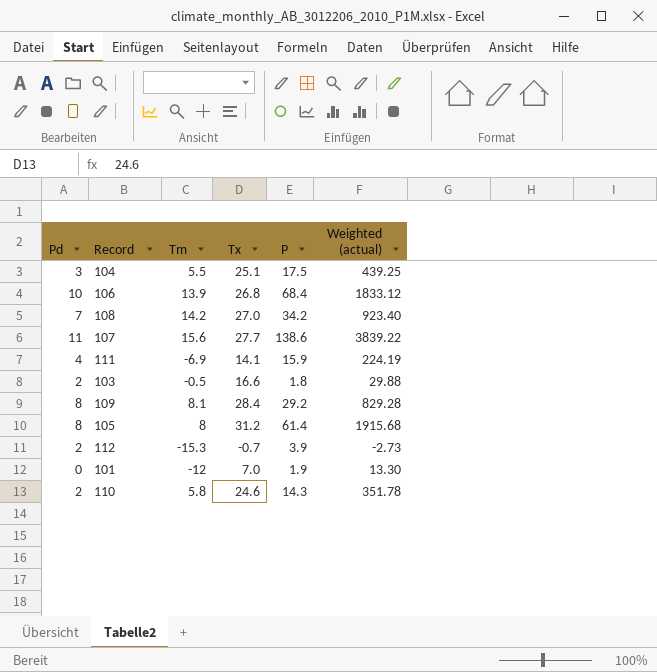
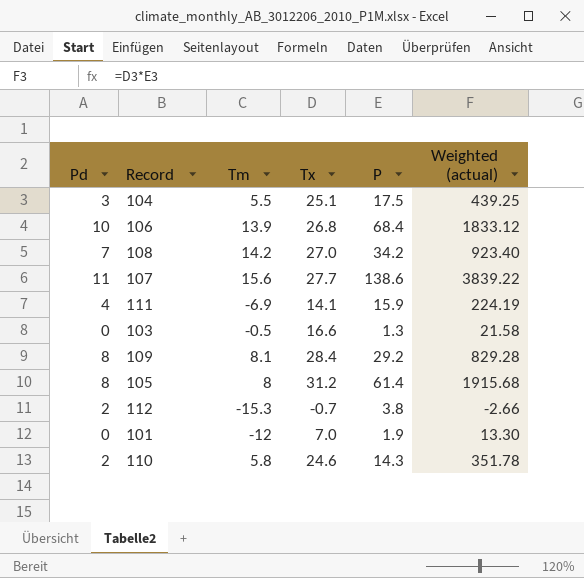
103 | Pd: 2 -> 0
103 | P: 1.8 -> 1.3
103 | Weighted (actual): 29.88 -> 21.58
112 | P: 3.9 -> 3.8
112 | Weighted (actual): -2.73 -> -2.66

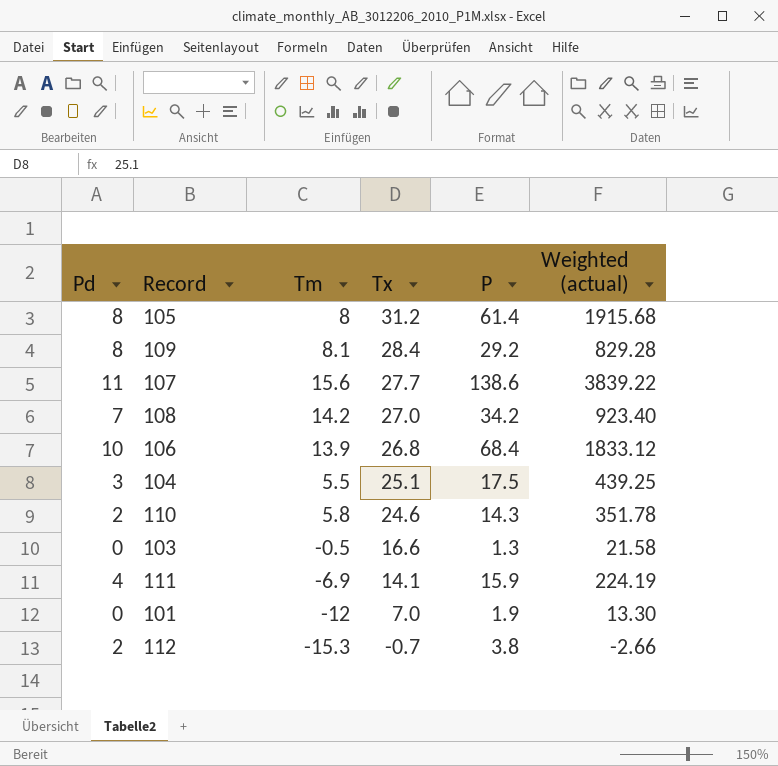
row order: none -> Tx descending

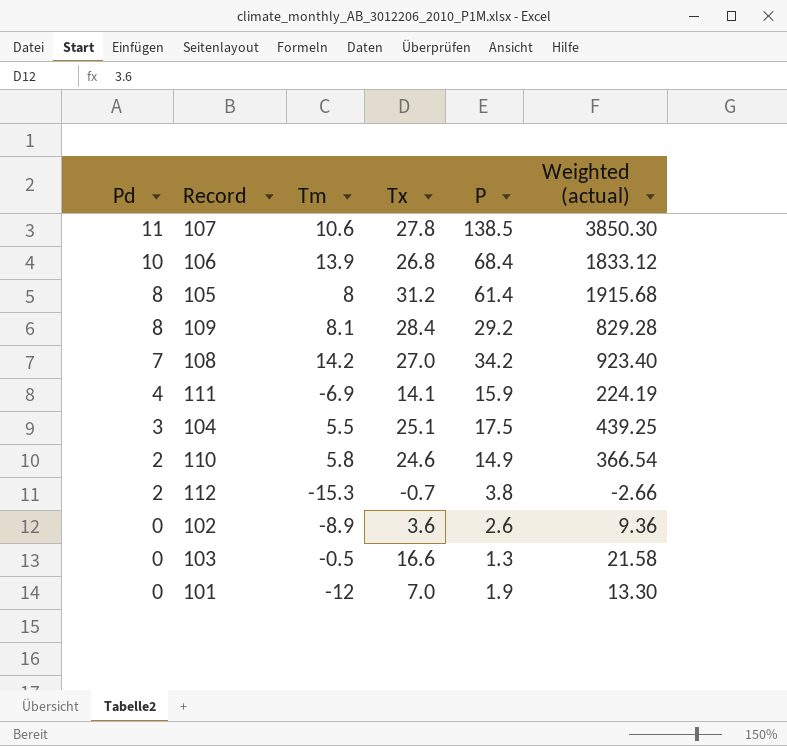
row order: Tx descending -> Pd descending
107 | Tm: 15.6 -> 10.6
107 | Tx: 27.7 -> 27.8
107 | P: 138.6 -> 138.5
107 | Weighted (actual): 3839.22 -> 3850.30
110 | P: 14.3 -> 14.9
110 | Weighted (actual): 351.78 -> 366.54
row 102: none -> 0 | -8.9 | 3.6 | 2.6 | 9.36

